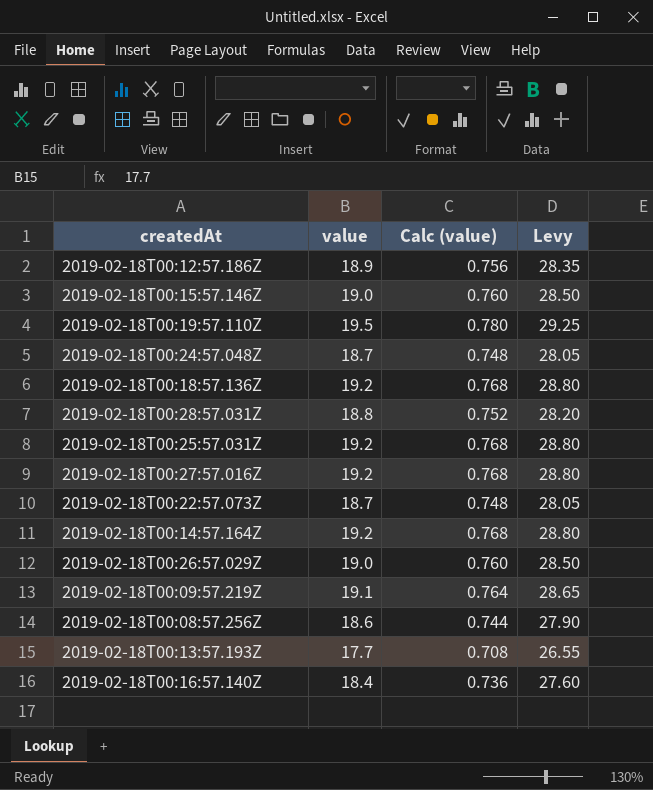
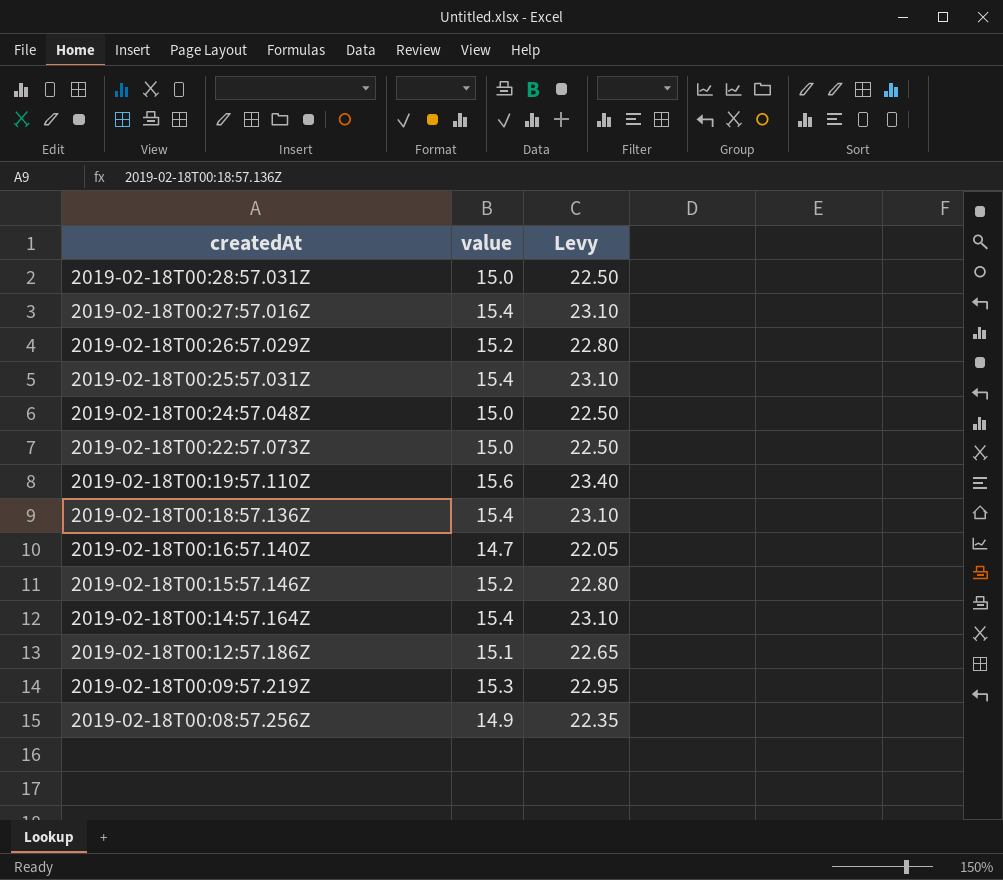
row order: none -> createdAt descending
column Calc (value) | formula: [value] * 0.04 -> none
row 2019-02-18T00:13:57.193Z: 17.7 | 0.708 | 26.55 -> none
2019-02-18T00:28:57.031Z | value: 18.8 -> 15.0
2019-02-18T00:28:57.031Z | Levy: 28.20 -> 22.50
2019-02-18T00:27:57.016Z | value: 19.2 -> 15.4
2019-02-18T00:27:57.016Z | Levy: 28.80 -> 23.10
2019-02-18T00:26:57.029Z | value: 19.0 -> 15.2
2019-02-18T00:26:57.029Z | Levy: 28.50 -> 22.80
2019-02-18T00:25:57.031Z | value: 19.2 -> 15.4
2019-02-18T00:25:57.031Z | Levy: 28.80 -> 23.10
2019-02-18T00:24:57.048Z | value: 18.7 -> 15.0
2019-02-18T00:24:57.048Z | Levy: 28.05 -> 22.50
2019-02-18T00:22:57.073Z | value: 18.7 -> 15.0
2019-02-18T00:22:57.073Z | Levy: 28.05 -> 22.50
2019-02-18T00:19:57.110Z | value: 19.5 -> 15.6
2019-02-18T00:19:57.110Z | Levy: 29.25 -> 23.40
2019-02-18T00:18:57.136Z | value: 19.2 -> 15.4
2019-02-18T00:18:57.136Z | Levy: 28.80 -> 23.10
2019-02-18T00:16:57.140Z | value: 18.4 -> 14.7
2019-02-18T00:16:57.140Z | Levy: 27.60 -> 22.05
2019-02-18T00:15:57.146Z | value: 19.0 -> 15.2
2019-02-18T00:15:57.146Z | Levy: 28.50 -> 22.80
2019-02-18T00:14:57.164Z | value: 19.2 -> 15.4
2019-02-18T00:14:57.164Z | Levy: 28.80 -> 23.10
2019-02-18T00:12:57.186Z | value: 18.9 -> 15.1
2019-02-18T00:12:57.186Z | Levy: 28.35 -> 22.65
2019-02-18T00:09:57.219Z | value: 19.1 -> 15.3
2019-02-18T00:09:57.219Z | Levy: 28.65 -> 22.95
2019-02-18T00:08:57.256Z | value: 18.6 -> 14.9
2019-02-18T00:08:57.256Z | Levy: 27.90 -> 22.35

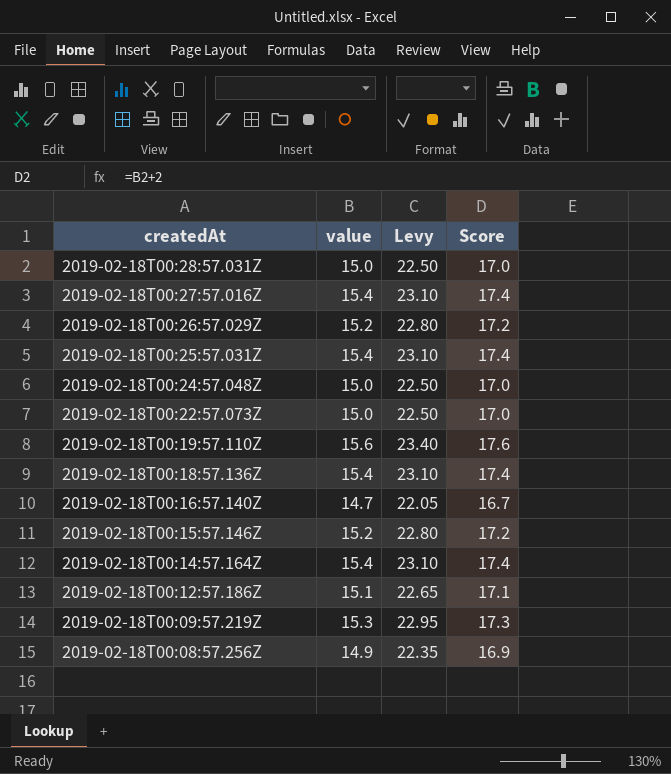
column Score | formula: none -> [value] + 2

